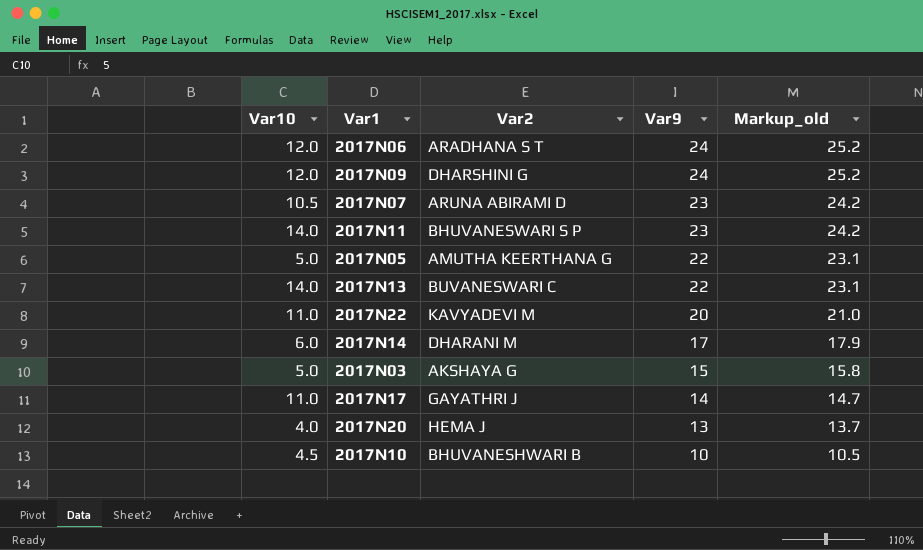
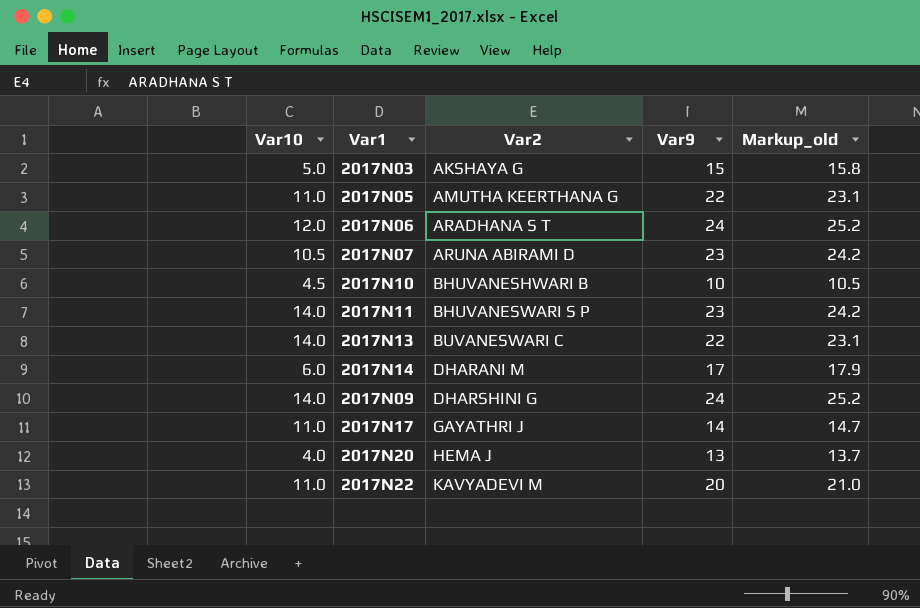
row order: Var9 descending -> Var2 ascending
2017N05 | Var10: 5.0 -> 11.0
2017N09 | Var10: 12.0 -> 14.0

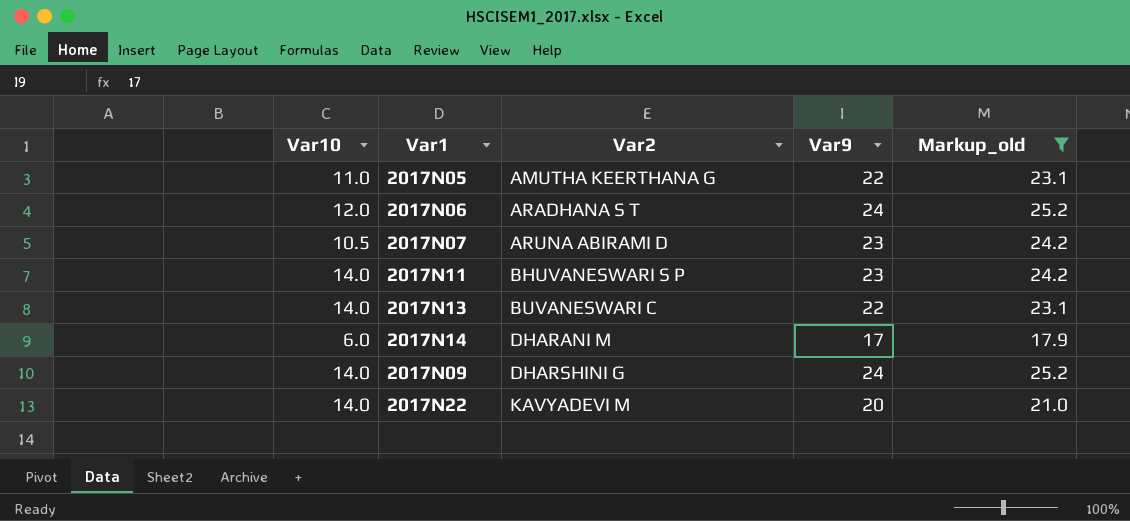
filter: none -> Markup_old >= 17.9
2017N22 | Var10: 11.0 -> 14.0

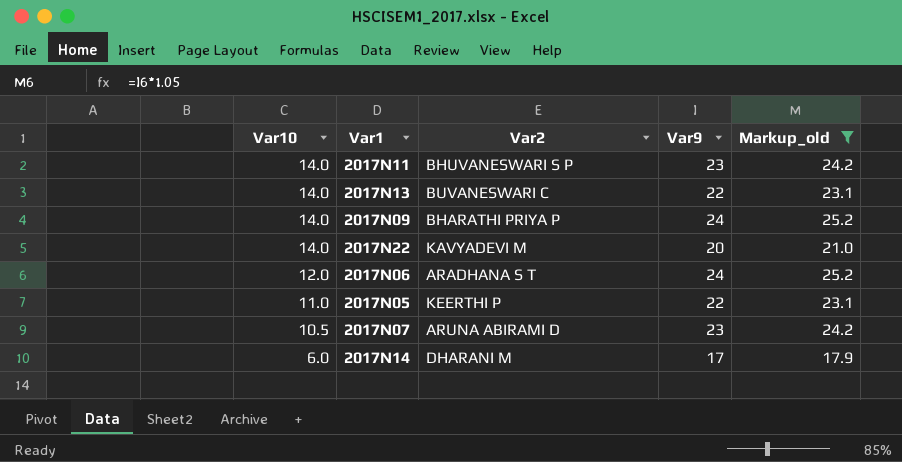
row order: Var2 ascending -> Var10 descending
2017N09 | Var2: DHARSHINI G -> BHARATHI PRIYA P
2017N05 | Var2: AMUTHA KEERTHANA G -> KEERTHI P

